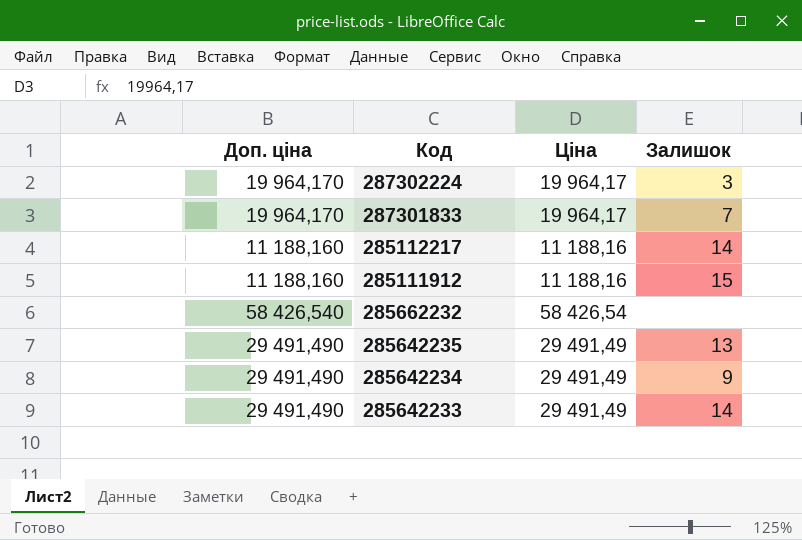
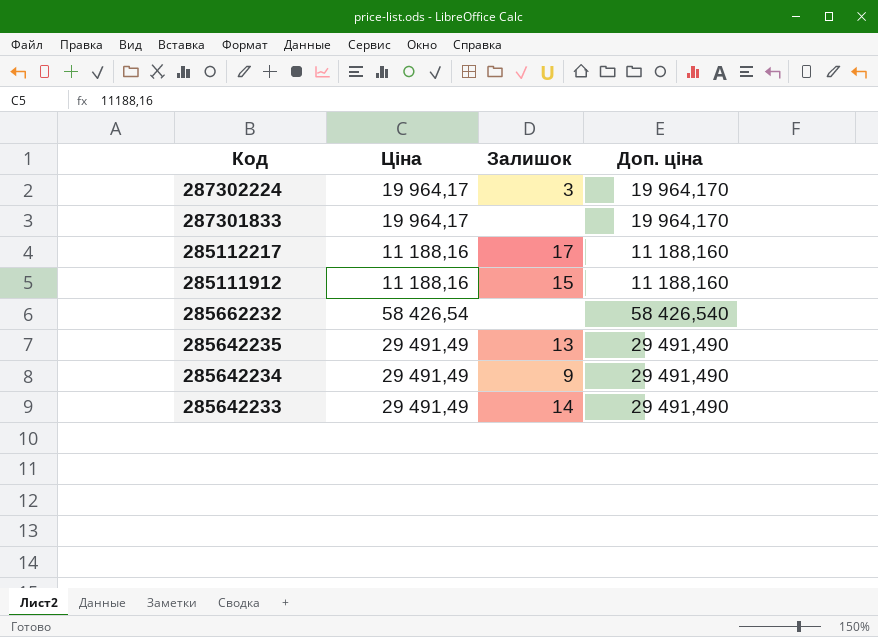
column Доп. ціна | position: 1 -> 4
287301833 | Залишок: 7 -> none
285112217 | Залишок: 14 -> 17

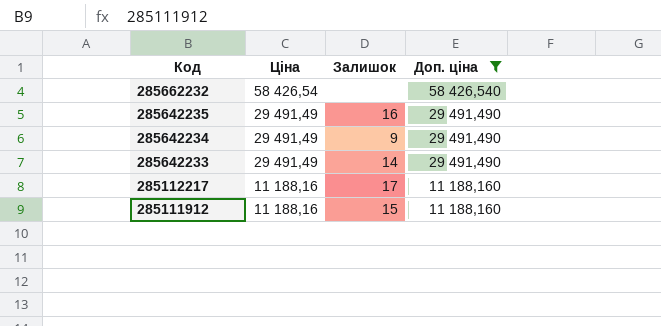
filter: none -> Доп. ціна != 19 964,170
row order: none -> Код descending
285642235 | Залишок: 13 -> 16

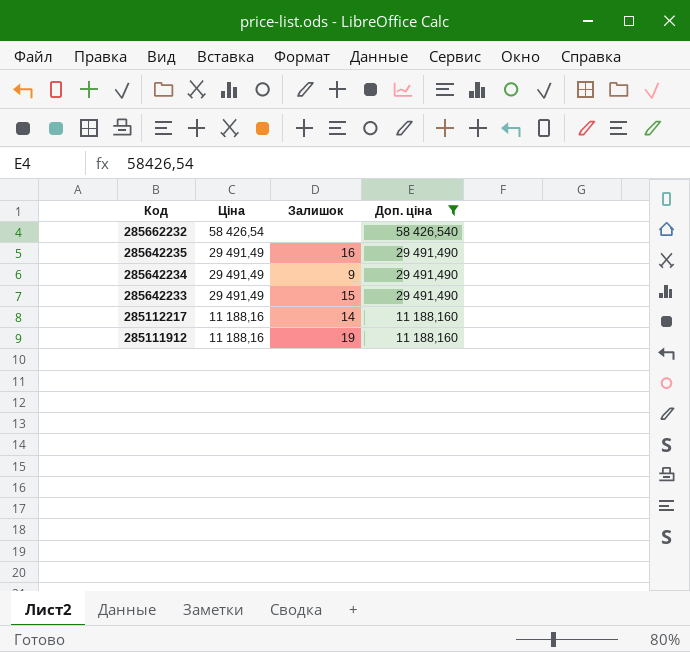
285642233 | Залишок: 14 -> 15
285112217 | Залишок: 17 -> 14
285111912 | Залишок: 15 -> 19

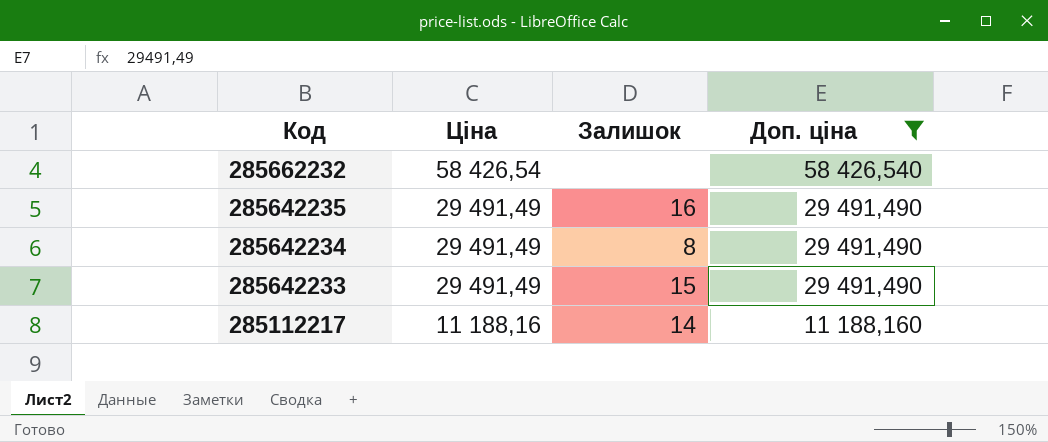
row 285111912: 11 188,16 | 19 | 11 188,160 -> none
285642234 | Залишок: 9 -> 8

